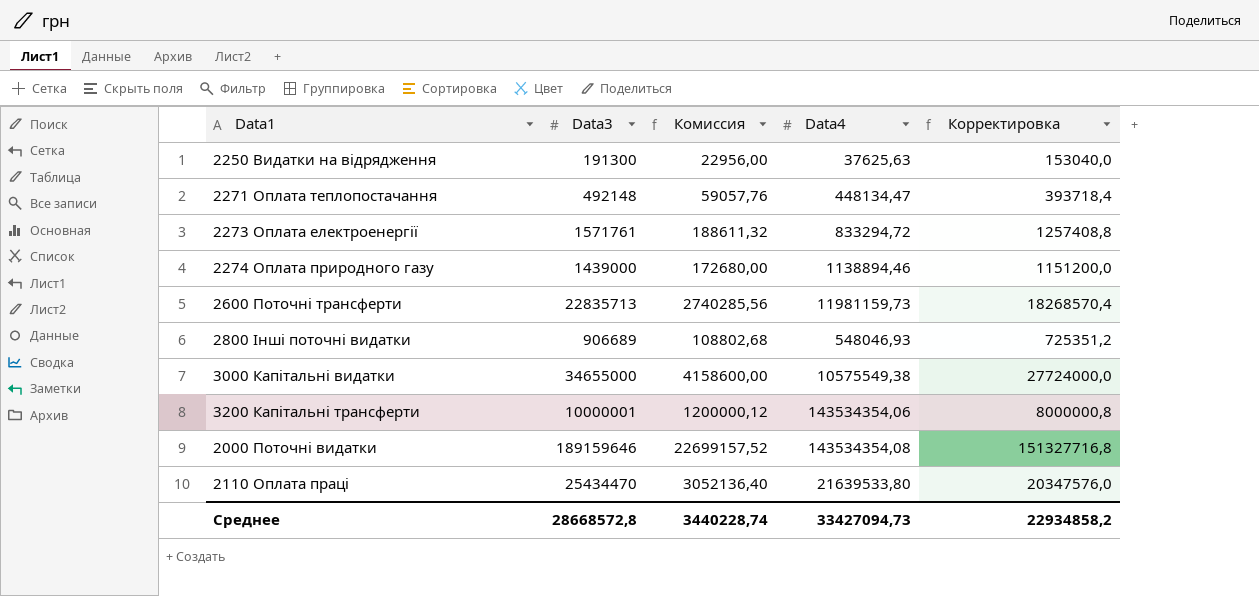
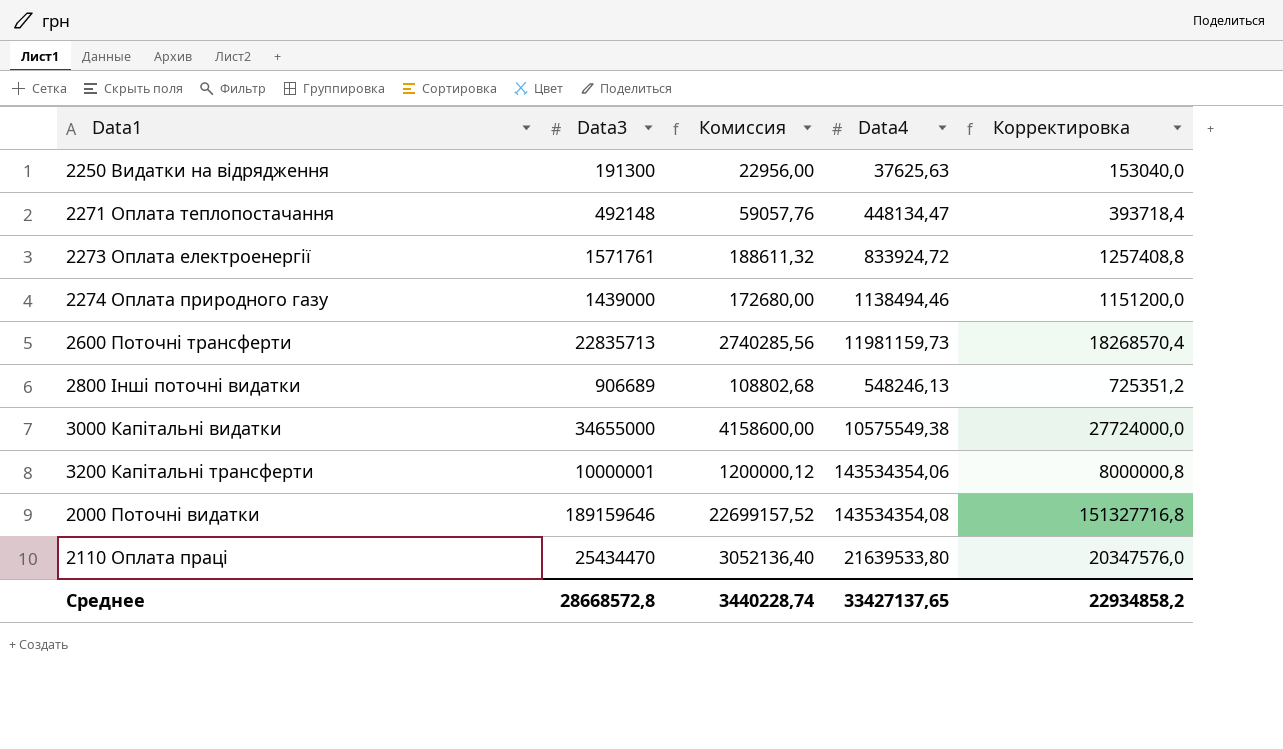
2273 Оплата електроенергії | Data4: 833294,72 -> 833924,72
2274 Оплата природного газу | Data4: 1138894,46 -> 1138494,46
2800 Інші поточні видатки | Data4: 548046,93 -> 548246,13
Среднее | Data4: 33427094,73 -> 33427137,65

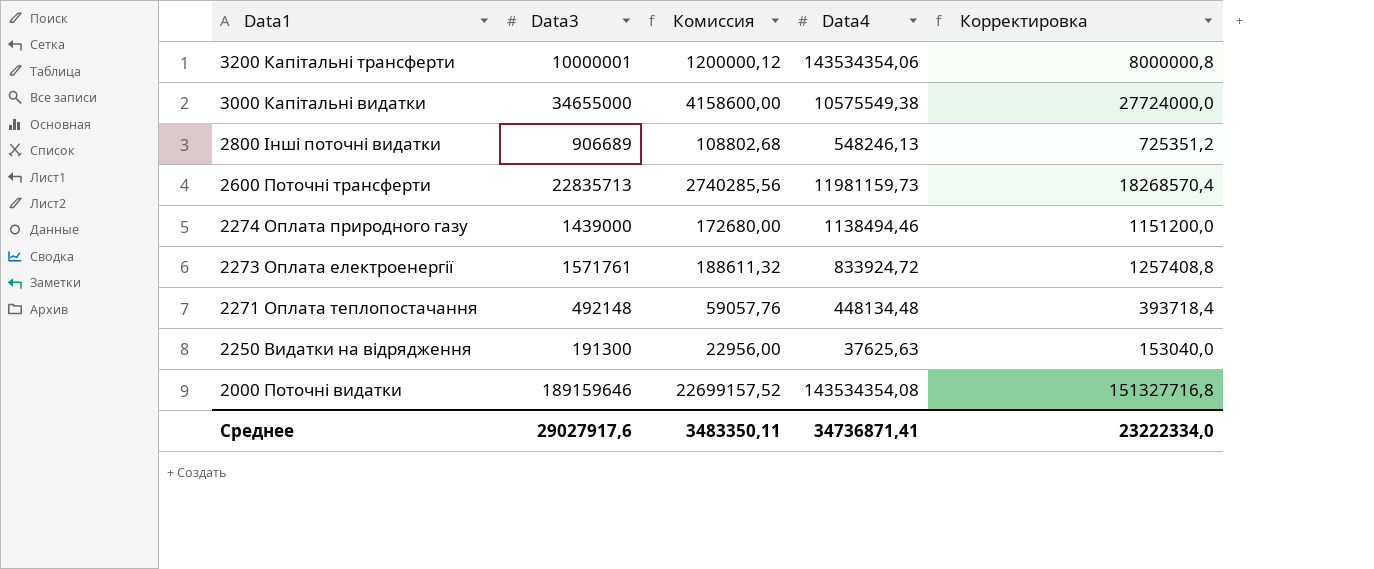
row order: none -> Data1 descending
row 2110 Оплата праці: 25434470 | 3052136,40 | 21639533,80 | 20347576,0 -> none
2271 Оплата теплопостачання | Data4: 448134,47 -> 448134,48
Среднее | Data3: 28668572,8 -> 29027917,6
Среднее | Комиссия: 3440228,74 -> 3483350,11
Среднее | Data4: 33427137,65 -> 34736871,41
Среднее | Корректировка: 22934858,2 -> 23222334,0

